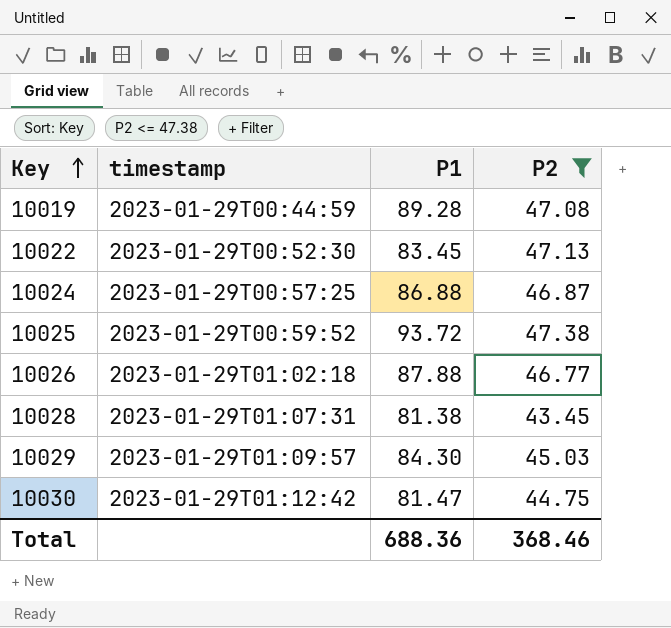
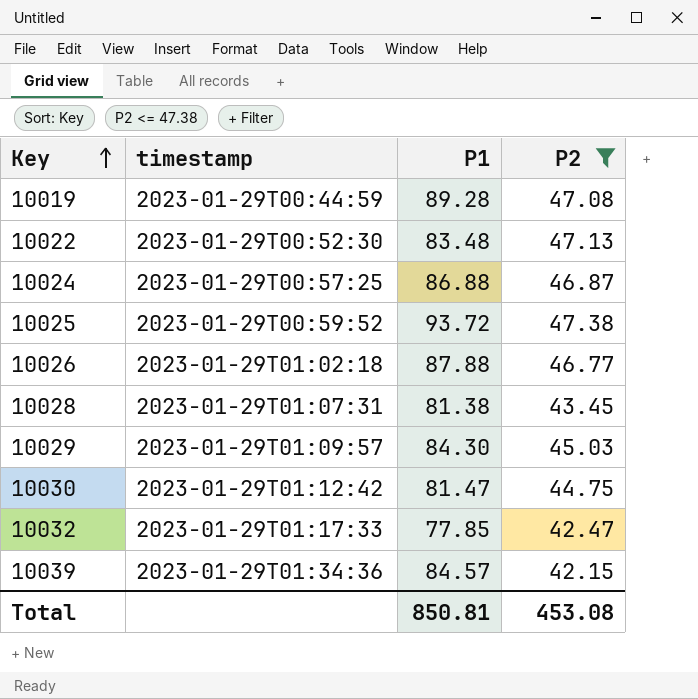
10022 | P1: 83.45 -> 83.48
row 10032: none -> 2023-01-29T01:17:33 | 77.85 | 42.47
row 10039: none -> 2023-01-29T01:34:36 | 84.57 | 42.15
Total | P1: 688.36 -> 850.81
Total | P2: 368.46 -> 453.08

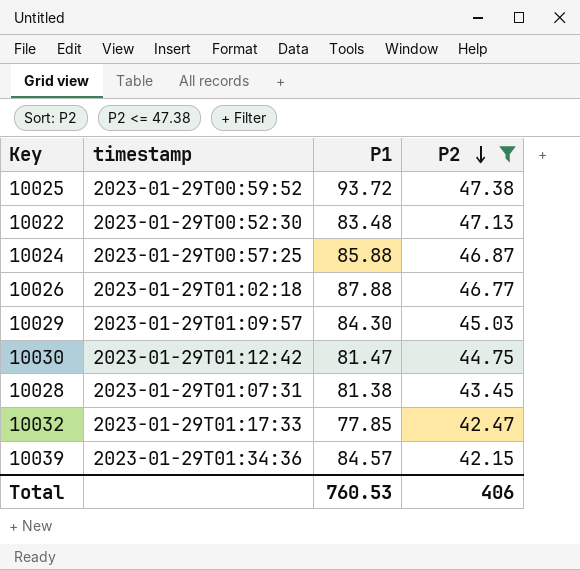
row order: Key ascending -> P2 descending
row 10019: 2023-01-29T00:44:59 | 89.28 | 47.08 -> none
10024 | P1: 86.88 -> 85.88
Total | P1: 850.81 -> 760.53
Total | P2: 453.08 -> 406

